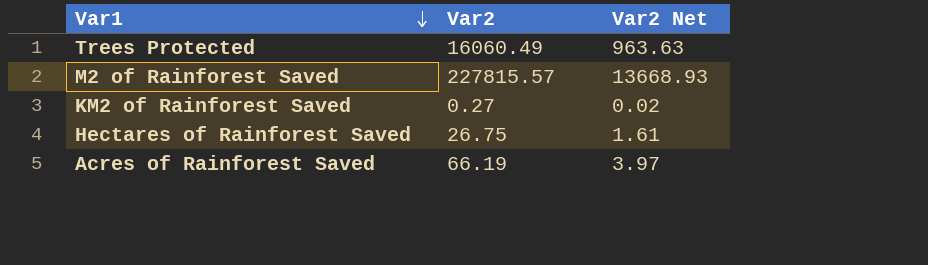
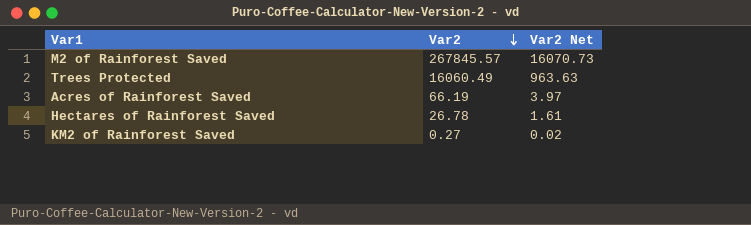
row order: Var1 descending -> Var2 descending
M2 of Rainforest Saved | Var2: 227815.57 -> 267845.57
M2 of Rainforest Saved | Var2 Net: 13668.93 -> 16070.73
Hectares of Rainforest Saved | Var2: 26.75 -> 26.78

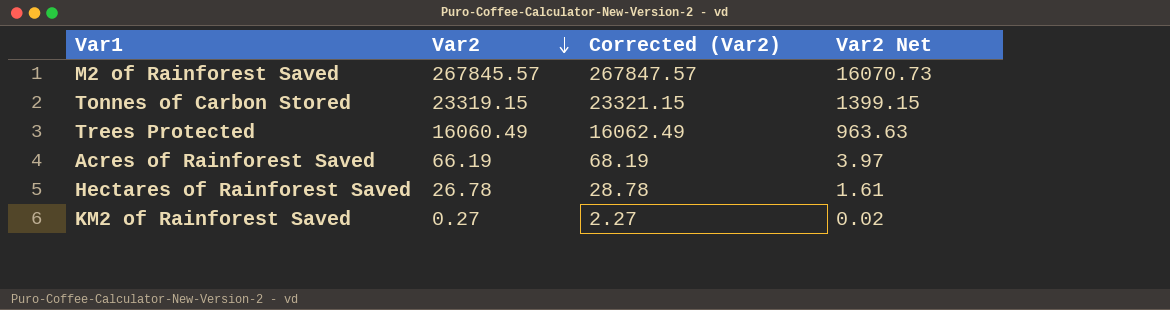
column Corrected (Var2) | formula: none -> [Var2] + 2
row Tonnes of Carbon Stored: none -> 23319.15 | 23321.15 | 1399.15

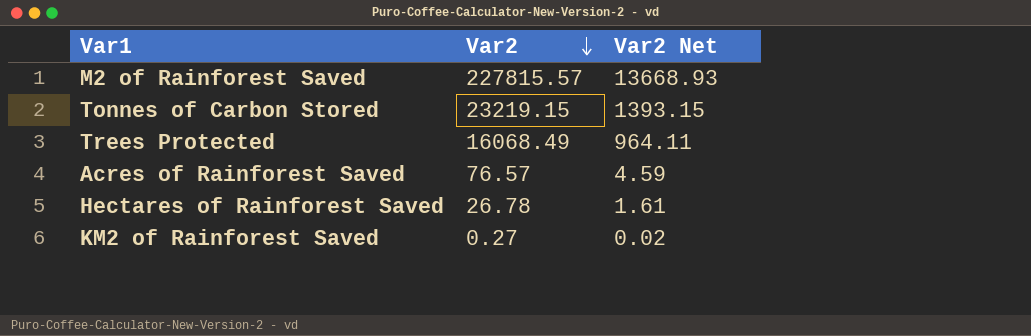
column Corrected (Var2) | formula: [Var2] + 2 -> none
M2 of Rainforest Saved | Var2: 267845.57 -> 227815.57
M2 of Rainforest Saved | Var2 Net: 16070.73 -> 13668.93
Tonnes of Carbon Stored | Var2: 23319.15 -> 23219.15
Tonnes of Carbon Stored | Var2 Net: 1399.15 -> 1393.15
Trees Protected | Var2: 16060.49 -> 16068.49
Trees Protected | Var2 Net: 963.63 -> 964.11
Acres of Rainforest Saved | Var2: 66.19 -> 76.57
Acres of Rainforest Saved | Var2 Net: 3.97 -> 4.59

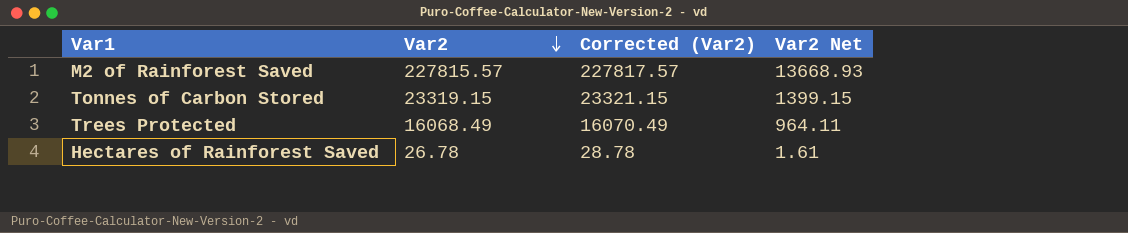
column Corrected (Var2) | formula: none -> [Var2] + 2
row Acres of Rainforest Saved: 76.57 | 4.59 -> none
row KM2 of Rainforest Saved: 0.27 | 0.02 -> none
Tonnes of Carbon Stored | Var2: 23219.15 -> 23319.15
Tonnes of Carbon Stored | Var2 Net: 1393.15 -> 1399.15

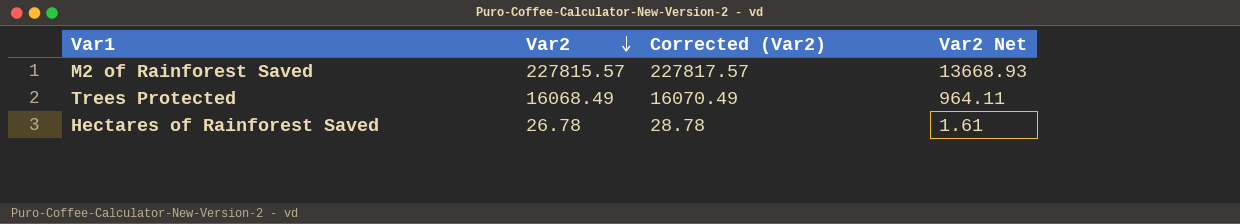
row Tonnes of Carbon Stored: 23319.15 | 23321.15 | 1399.15 -> none

